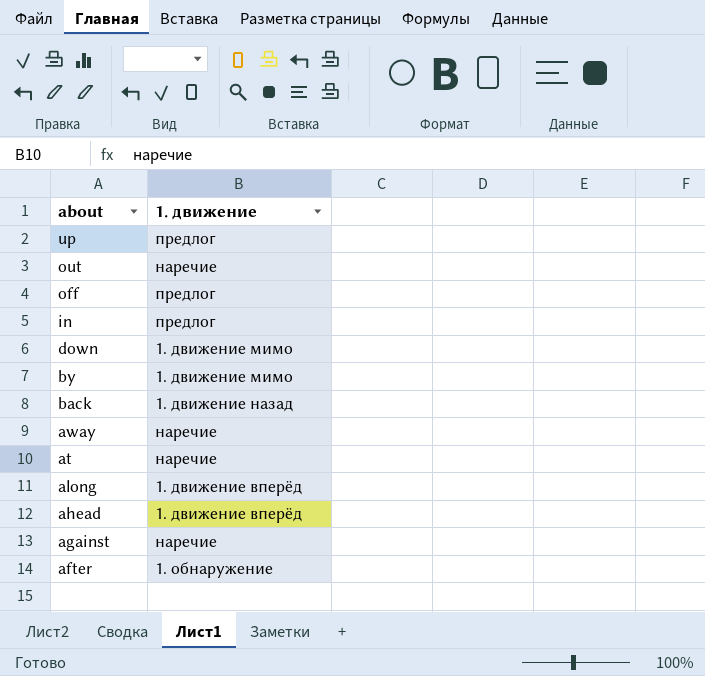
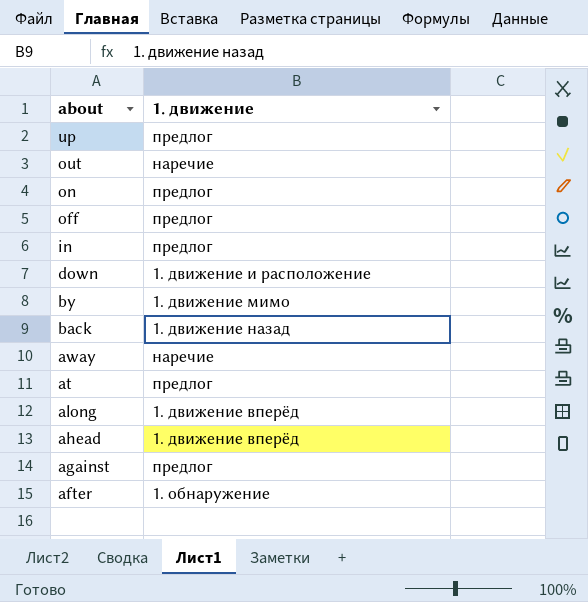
row on: none -> предлог
down | 1. движение: 1. движение мимо -> 1. движение и расположение
at | 1. движение: наречие -> предлог
against | 1. движение: наречие -> предлог

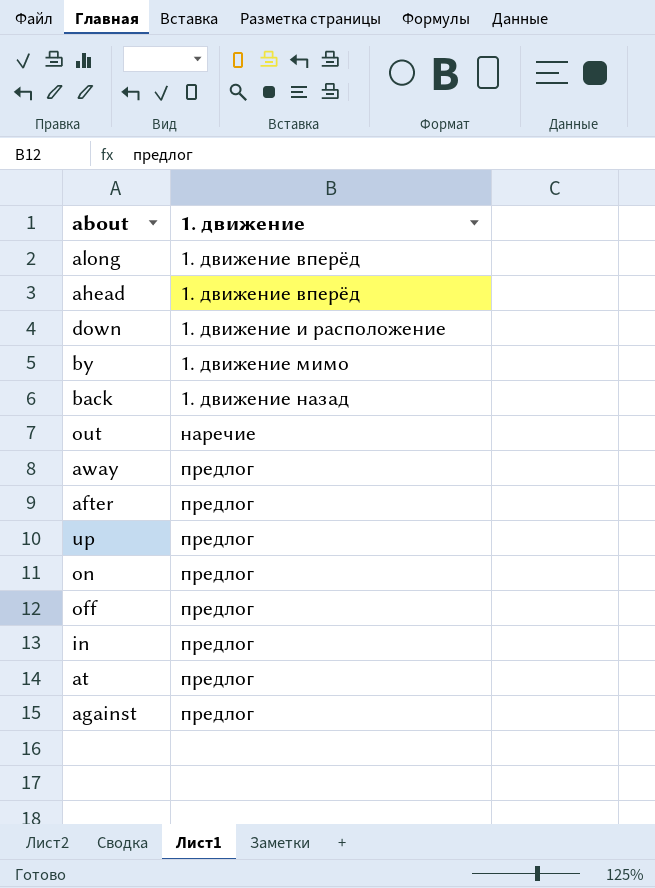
row order: about descending -> 1. движение ascending
away | 1. движение: наречие -> предлог
after | 1. движение: 1. обнаружение -> предлог

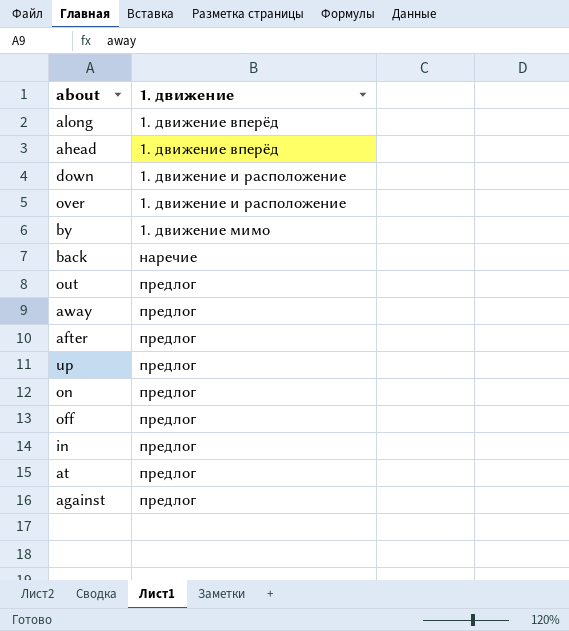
row over: none -> 1. движение и расположение
back | 1. движение: 1. движение назад -> наречие
out | 1. движение: наречие -> предлог

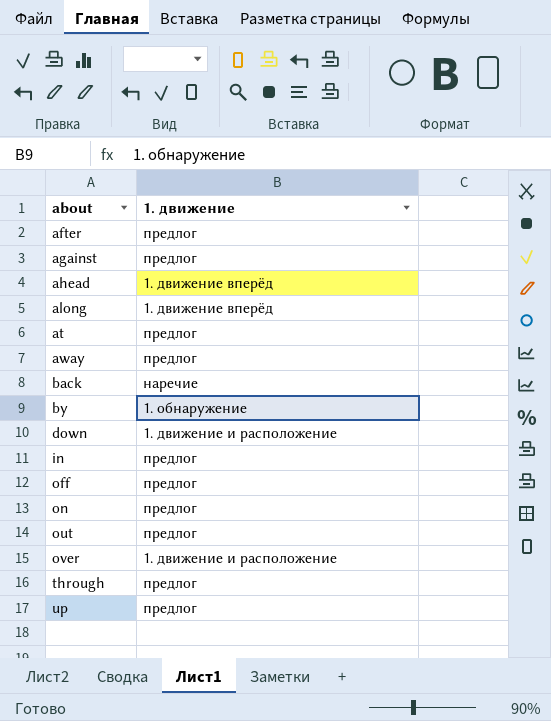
row order: 1. движение ascending -> about ascending
by | 1. движение: 1. движение мимо -> 1. обнаружение
row through: none -> предлог

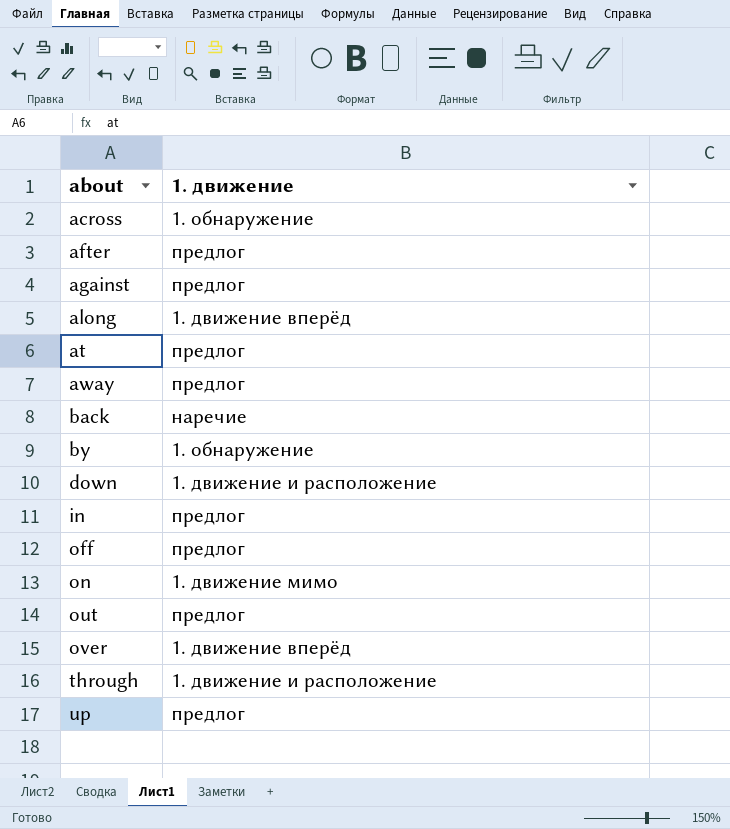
row ahead: 1. движение вперёд -> none
row across: none -> 1. обнаружение
on | 1. движение: предлог -> 1. движение мимо
over | 1. движение: 1. движение и расположение -> 1. движение вперёд
through | 1. движение: предлог -> 1. движение и расположение

